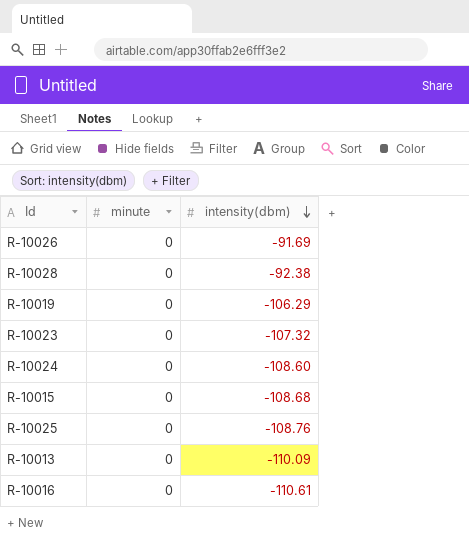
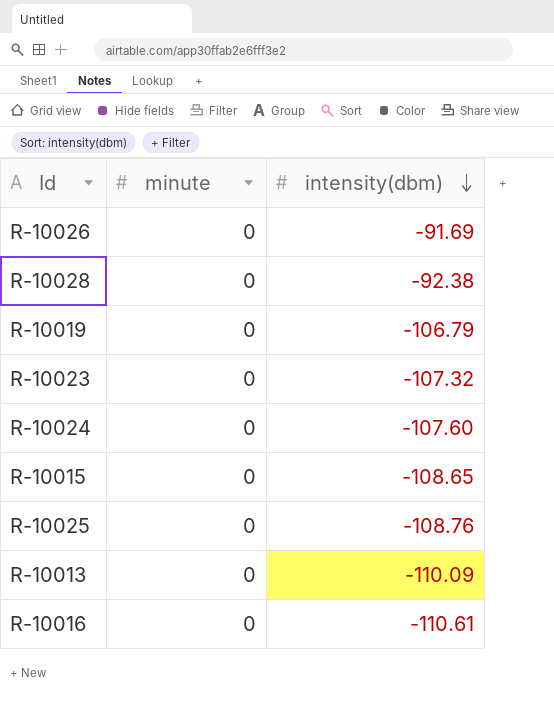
R-10019 | intensity(dbm): -106.29 -> -106.79
R-10024 | intensity(dbm): -108.60 -> -107.60
R-10015 | intensity(dbm): -108.68 -> -108.65

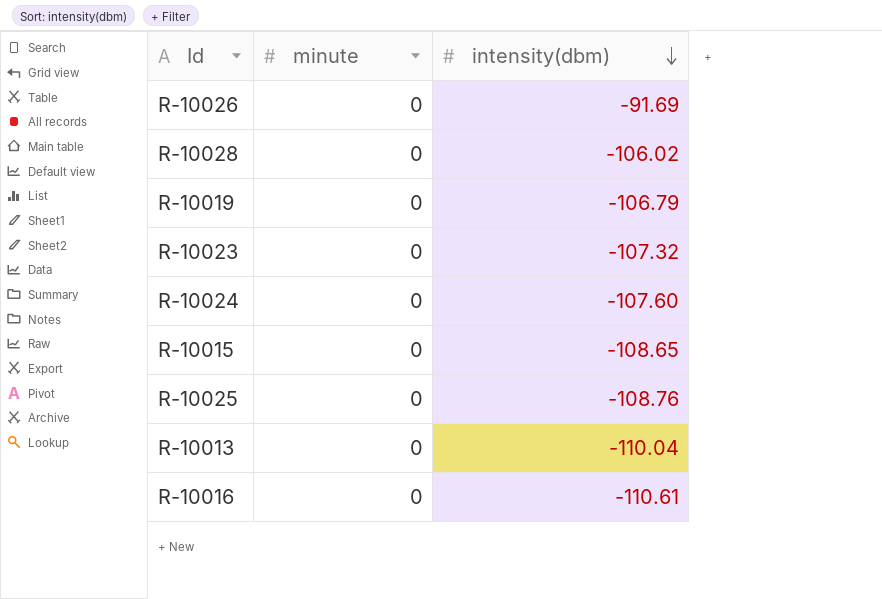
R-10028 | intensity(dbm): -92.38 -> -106.02
R-10013 | intensity(dbm): -110.09 -> -110.04

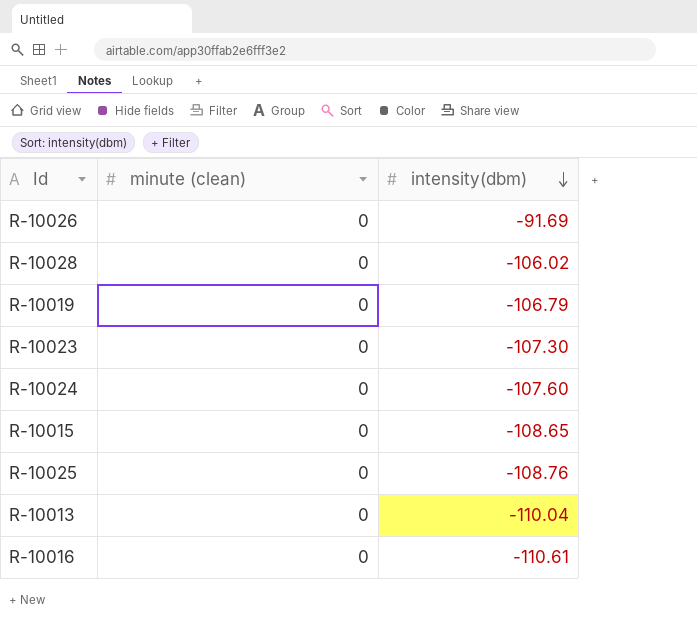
column name: minute -> minute (clean)
R-10023 | intensity(dbm): -107.32 -> -107.30

